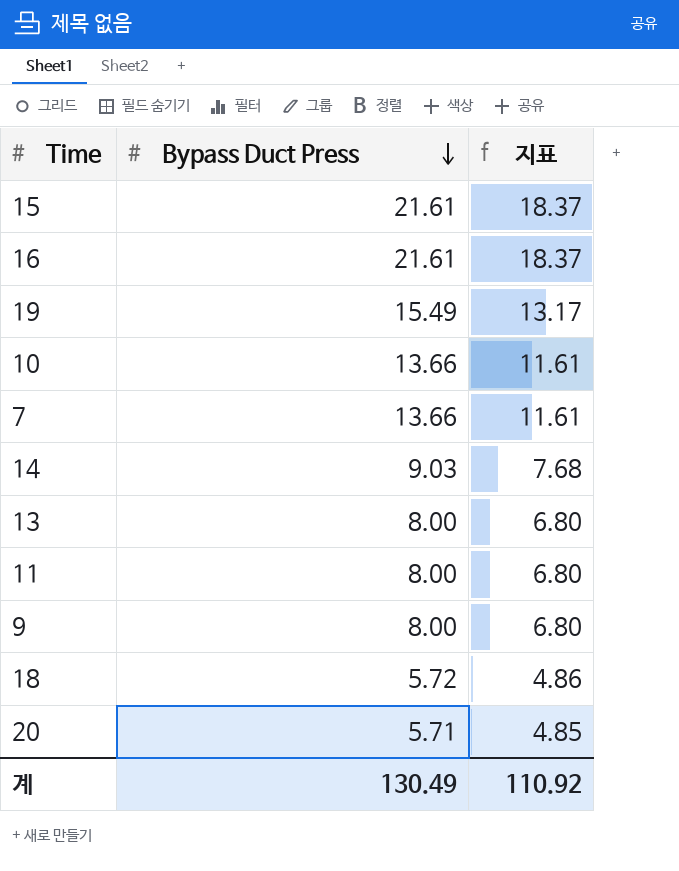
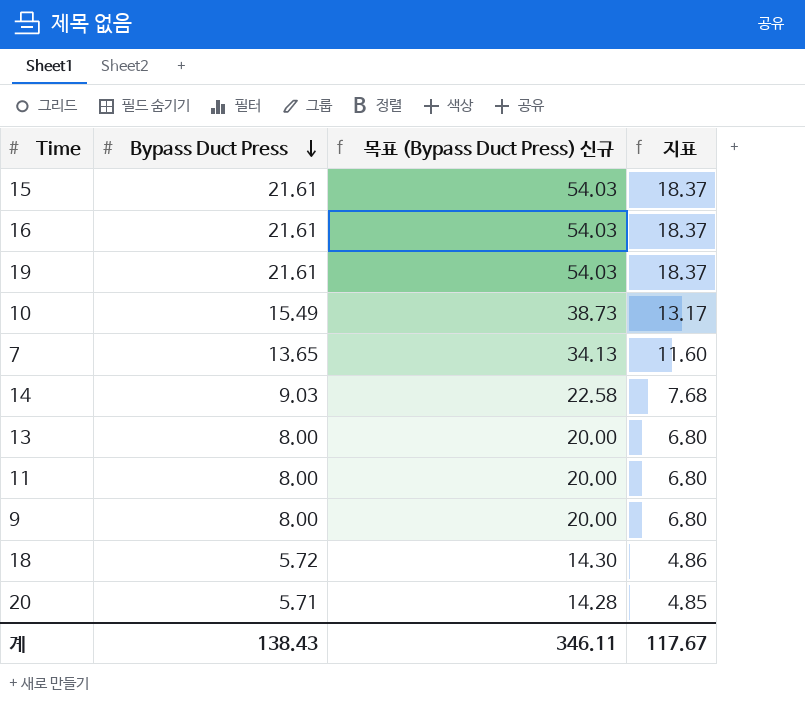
column 목표 (Bypass Duct Press) 신규 | formula: none -> [Bypass Duct Press] * 2.5
19 | Bypass Duct Press: 15.49 -> 21.61
19 | 지표: 13.17 -> 18.37
10 | Bypass Duct Press: 13.66 -> 15.49
10 | 지표: 11.61 -> 13.17
7 | Bypass Duct Press: 13.66 -> 13.65
7 | 지표: 11.61 -> 11.60
계 | Bypass Duct Press: 130.49 -> 138.43
계 | 지표: 110.92 -> 117.67

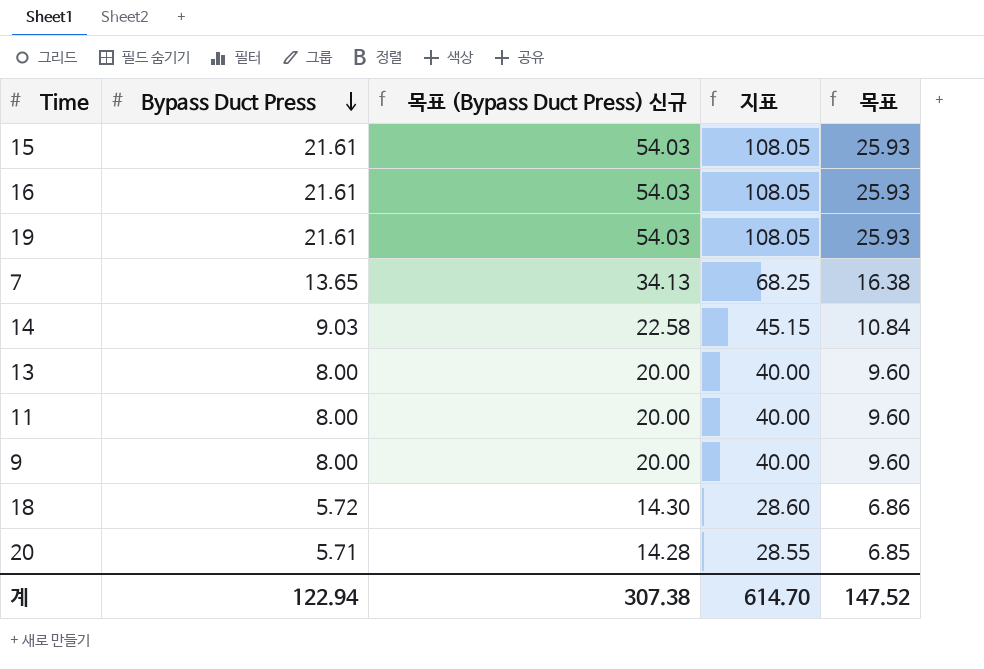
column 지표 | formula: [Bypass Duct Press] * 0.85 -> [Bypass Duct Press] * 5
column 목표 | formula: none -> [Bypass Duct Press] * 1.2
row 10: 15.49 | 38.73 | 13.17 -> none
계 | Bypass Duct Press: 138.43 -> 122.94
계 | 목표 (Bypass Duct Press) 신규: 346.11 -> 307.38
계 | 지표: 117.67 -> 614.70

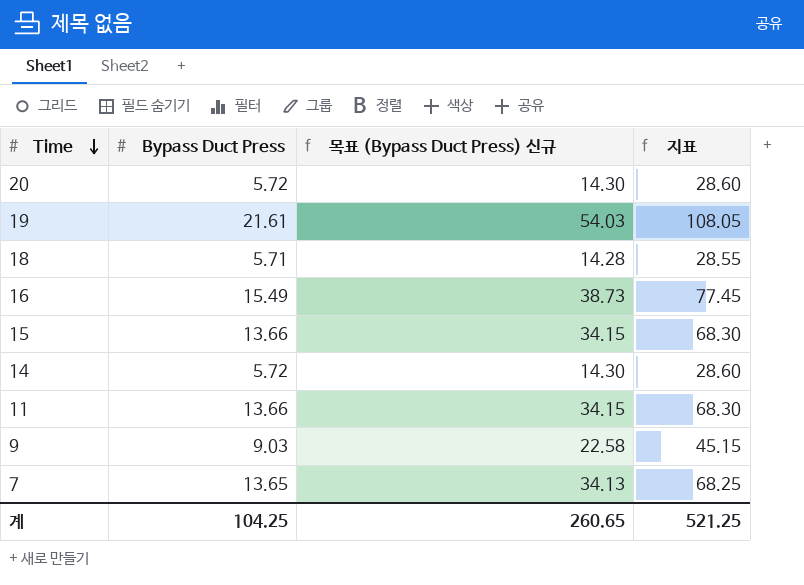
row order: Bypass Duct Press descending -> Time descending
column 목표 | formula: [Bypass Duct Press] * 1.2 -> none
row 13: 8.00 | 20.00 | 40.00 | 9.60 -> none
20 | Bypass Duct Press: 5.71 -> 5.72
20 | 목표 (Bypass Duct Press) 신규: 14.28 -> 14.30
20 | 지표: 28.55 -> 28.60
18 | Bypass Duct Press: 5.72 -> 5.71
18 | 목표 (Bypass Duct Press) 신규: 14.30 -> 14.28
18 | 지표: 28.60 -> 28.55
16 | Bypass Duct Press: 21.61 -> 15.49
16 | 목표 (Bypass Duct Press) 신규: 54.03 -> 38.73
16 | 지표: 108.05 -> 77.45
15 | Bypass Duct Press: 21.61 -> 13.66
15 | 목표 (Bypass Duct Press) 신규: 54.03 -> 34.15
15 | 지표: 108.05 -> 68.30
14 | Bypass Duct Press: 9.03 -> 5.72
14 | 목표 (Bypass Duct Press) 신규: 22.58 -> 14.30
14 | 지표: 45.15 -> 28.60
11 | Bypass Duct Press: 8.00 -> 13.66
11 | 목표 (Bypass Duct Press) 신규: 20.00 -> 34.15
11 | 지표: 40.00 -> 68.30
9 | Bypass Duct Press: 8.00 -> 9.03
9 | 목표 (Bypass Duct Press) 신규: 20.00 -> 22.58
9 | 지표: 40.00 -> 45.15
계 | Bypass Duct Press: 122.94 -> 104.25
계 | 목표 (Bypass Duct Press) 신규: 307.38 -> 260.65
계 | 지표: 614.70 -> 521.25

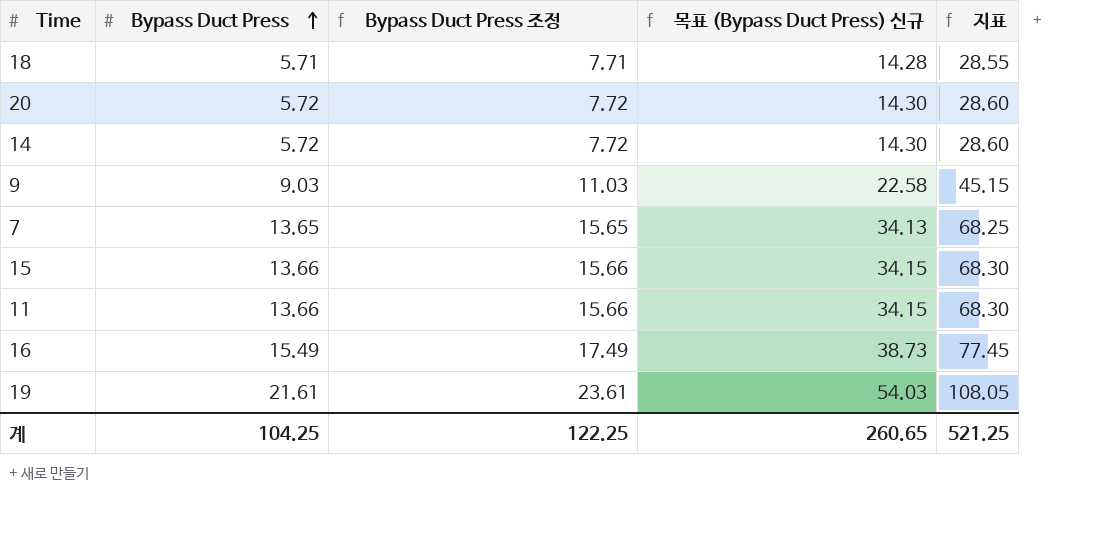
row order: Time descending -> Bypass Duct Press ascending
column Bypass Duct Press 조정 | formula: none -> [Bypass Duct Press] + 2

